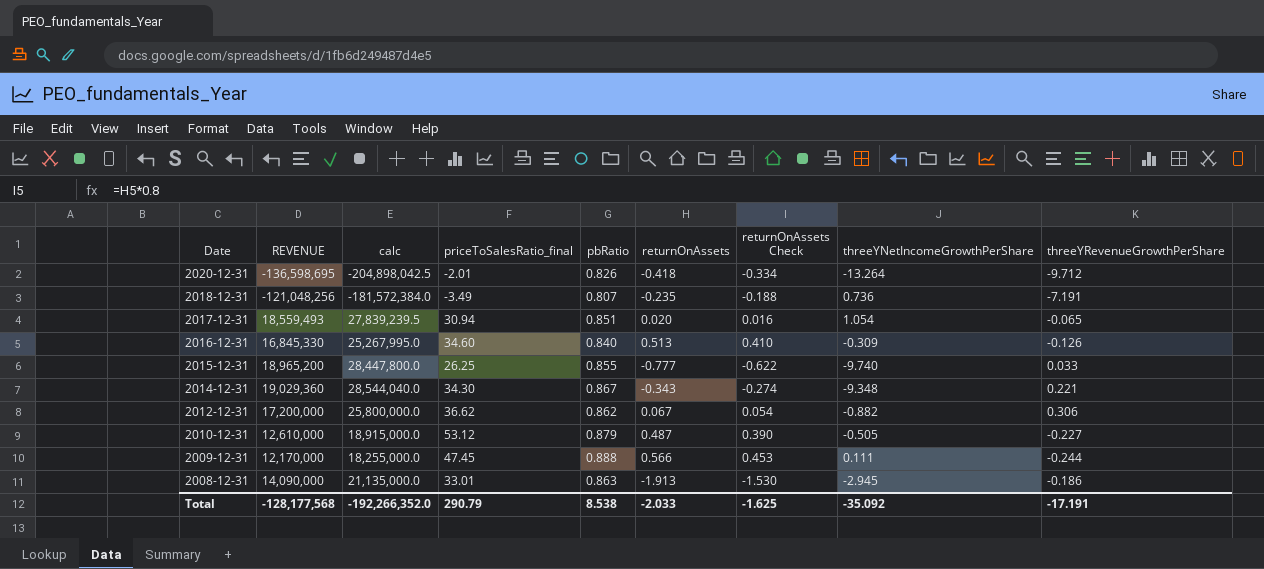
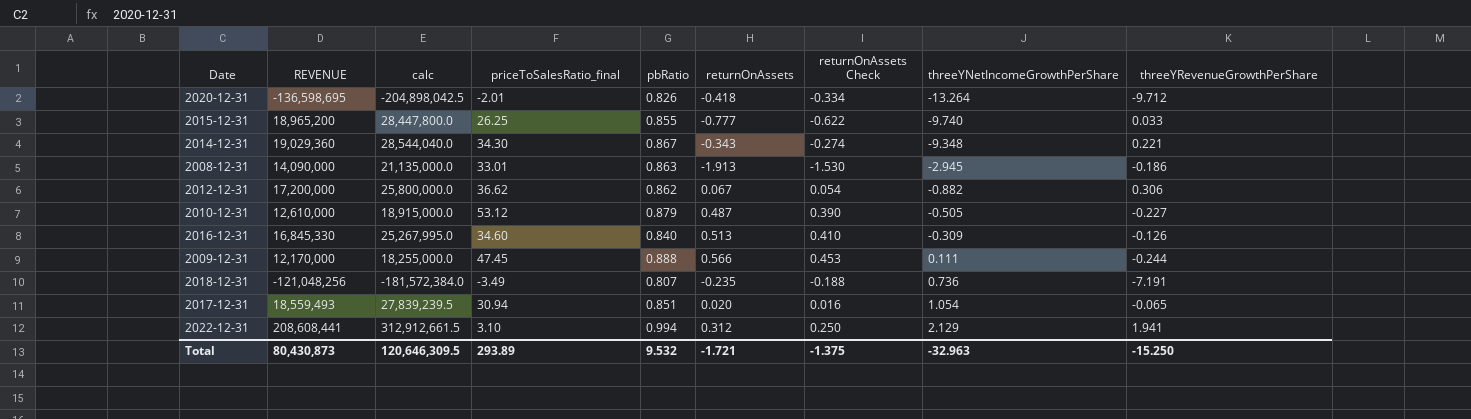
row order: Date descending -> threeYNetIncomeGrowthPerShare ascending
row 2022-12-31: none -> 208,608,441 | 312,912,661.5 | 3.10 | 0.994 | 0.312 | 0.250 | 2.129 | 1.941
Total | REVENUE: -128,177,568 -> 80,430,873
Total | calc: -192,266,352.0 -> 120,646,309.5
Total | priceToSalesRatio_final: 290.79 -> 293.89
Total | pbRatio: 8.538 -> 9.532
Total | returnOnAssets: -2.033 -> -1.721
Total | returnOnAssets Check: -1.625 -> -1.375
Total | threeYNetIncomeGrowthPerShare: -35.092 -> -32.963
Total | threeYRevenueGrowthPerShare: -17.191 -> -15.250

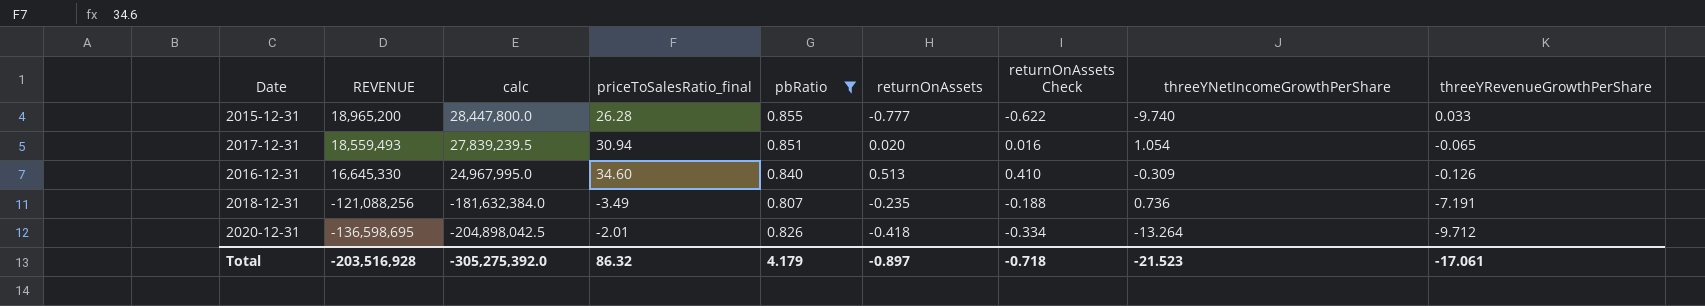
filter: none -> pbRatio <= 0.855
row order: threeYNetIncomeGrowthPerShare ascending -> REVENUE descending
2015-12-31 | priceToSalesRatio_final: 26.25 -> 26.28
2016-12-31 | REVENUE: 16,845,330 -> 16,645,330
2016-12-31 | calc: 25,267,995.0 -> 24,967,995.0
2018-12-31 | REVENUE: -121,048,256 -> -121,088,256
2018-12-31 | calc: -181,572,384.0 -> -181,632,384.0
Total | REVENUE: 80,430,873 -> -203,516,928
Total | calc: 120,646,309.5 -> -305,275,392.0
Total | priceToSalesRatio_final: 293.89 -> 86.32
Total | pbRatio: 9.532 -> 4.179
Total | returnOnAssets: -1.721 -> -0.897
Total | returnOnAssets Check: -1.375 -> -0.718
Total | threeYNetIncomeGrowthPerShare: -32.963 -> -21.523
Total | threeYRevenueGrowthPerShare: -15.250 -> -17.061

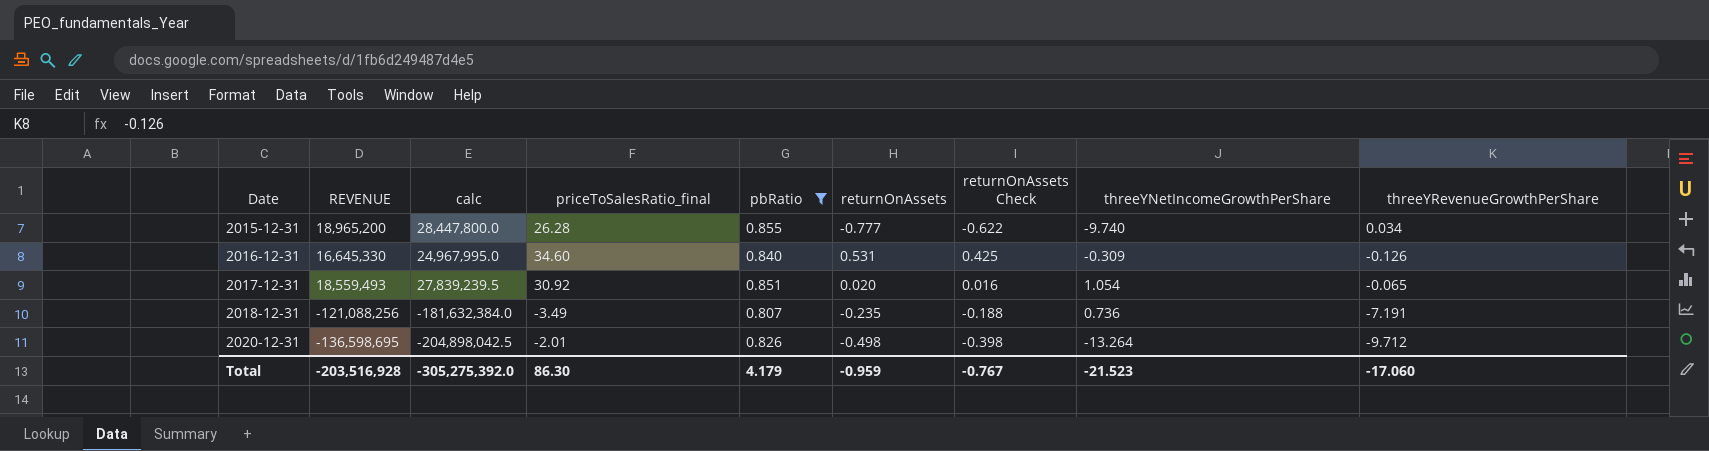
row order: REVENUE descending -> Date ascending
2015-12-31 | threeYRevenueGrowthPerShare: 0.033 -> 0.034
2016-12-31 | returnOnAssets: 0.513 -> 0.531
2016-12-31 | returnOnAssets Check: 0.410 -> 0.425
2017-12-31 | priceToSalesRatio_final: 30.94 -> 30.92
2020-12-31 | returnOnAssets: -0.418 -> -0.498
2020-12-31 | returnOnAssets Check: -0.334 -> -0.398
Total | priceToSalesRatio_final: 86.32 -> 86.30
Total | returnOnAssets: -0.897 -> -0.959
Total | returnOnAssets Check: -0.718 -> -0.767
Total | threeYRevenueGrowthPerShare: -17.061 -> -17.060

